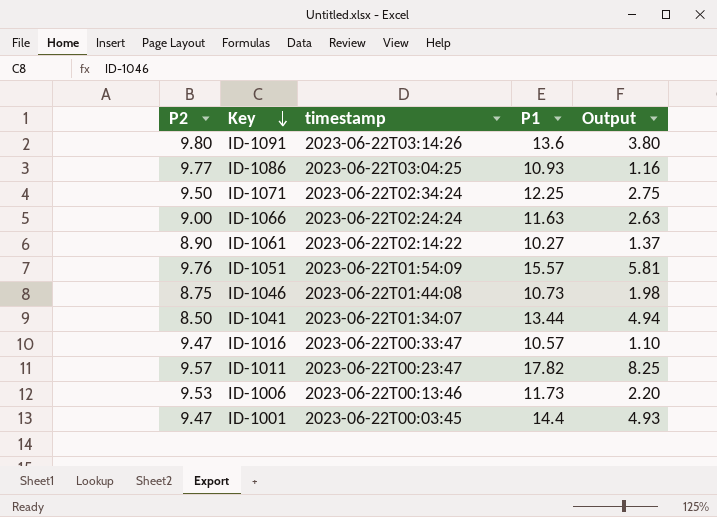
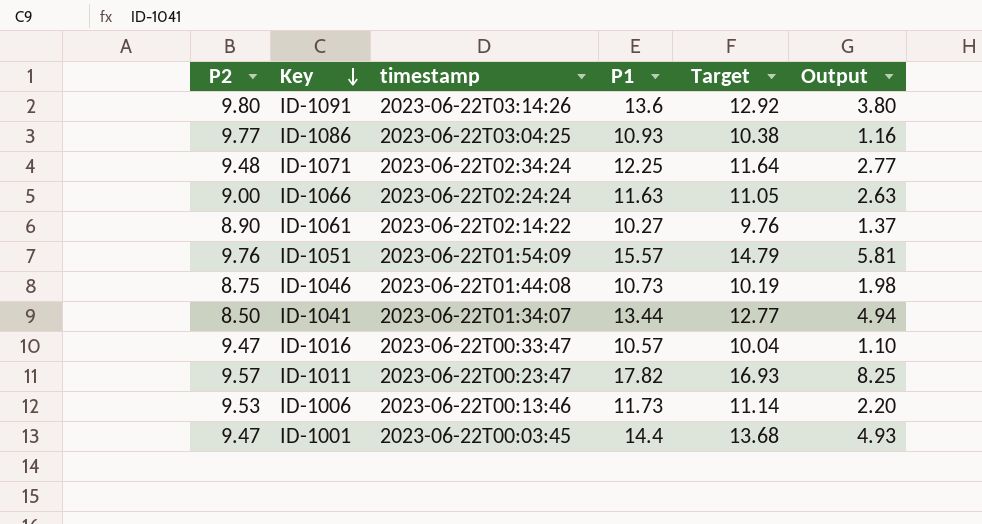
column Target | formula: none -> [P1] * 0.95
ID-1071 | P2: 9.50 -> 9.48
ID-1071 | Output: 2.75 -> 2.77

